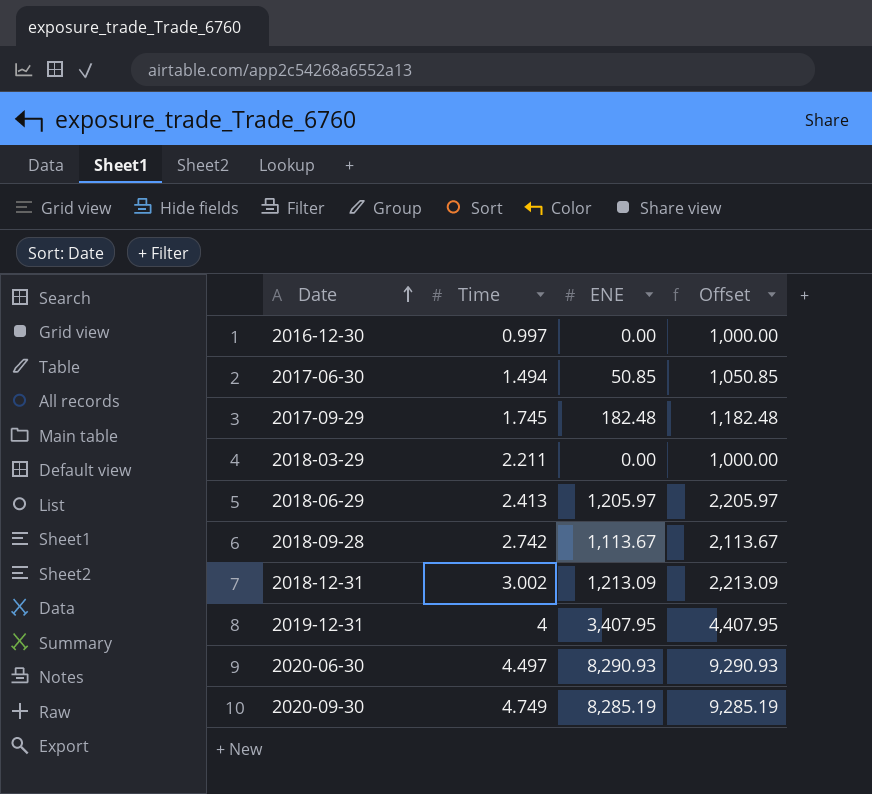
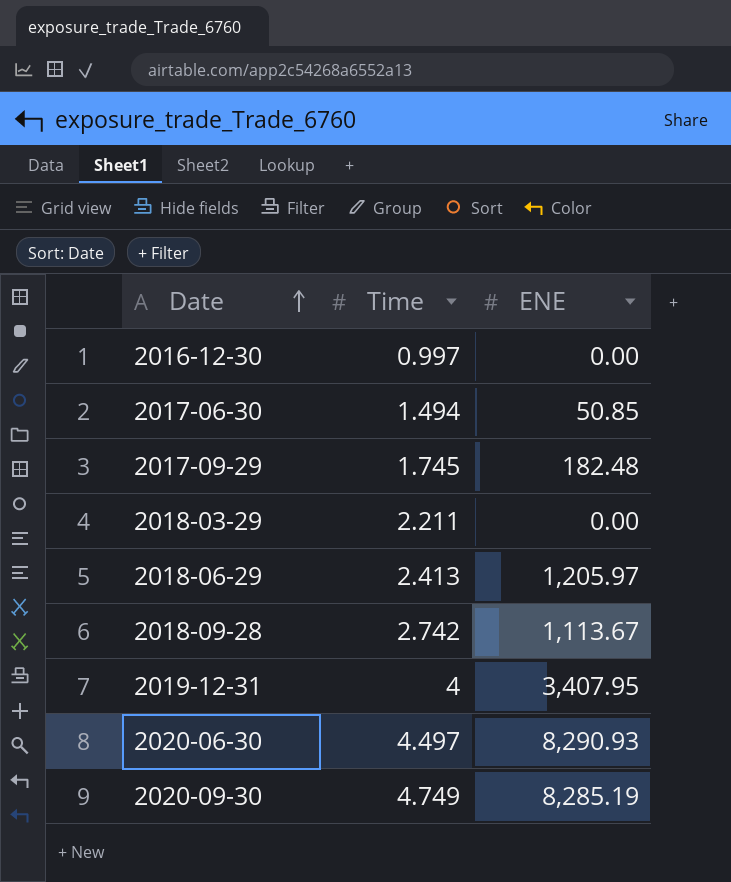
column Offset | formula: [ENE] + 1000 -> none
row 2018-12-31: 3.002 | 1,213.09 | 2,213.09 -> none

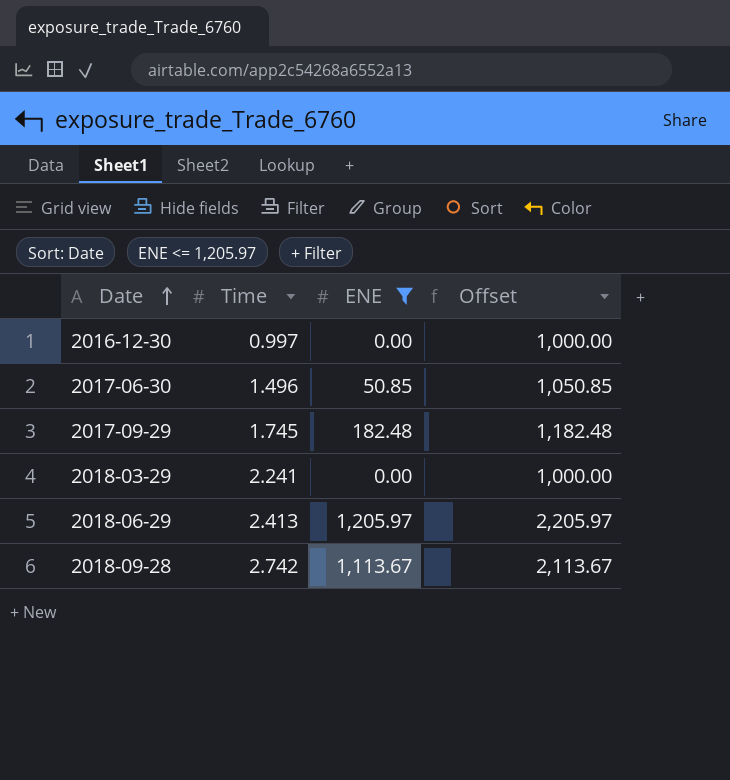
filter: none -> ENE <= 1,205.97
column Offset | formula: none -> [ENE] + 1000
2017-06-30 | Time: 1.494 -> 1.496
2018-03-29 | Time: 2.211 -> 2.241

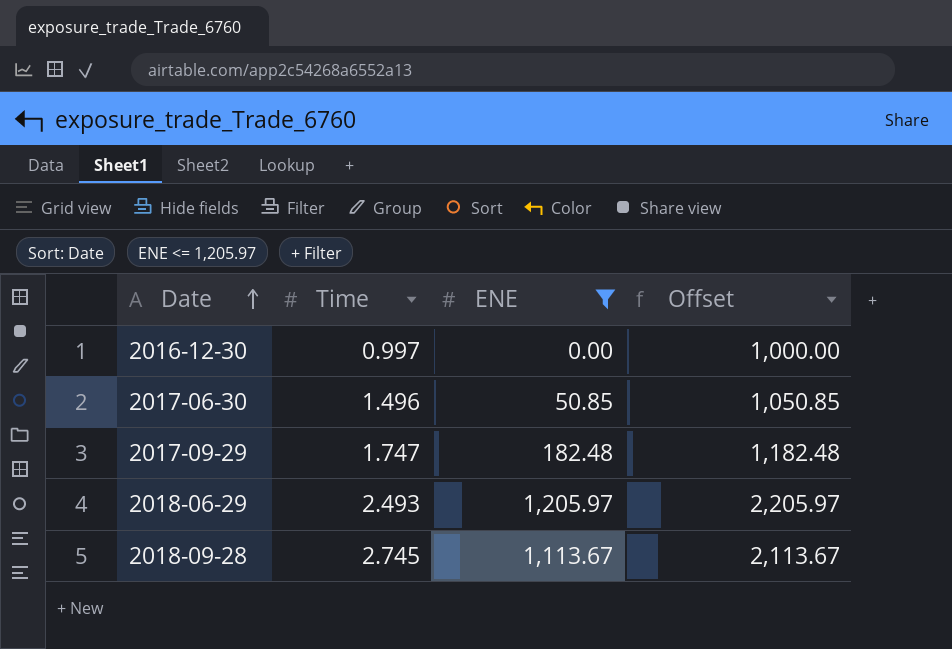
row 2018-03-29: 2.241 | 0.00 | 1,000.00 -> none
2017-09-29 | Time: 1.745 -> 1.747
2018-06-29 | Time: 2.413 -> 2.493
2018-09-28 | Time: 2.742 -> 2.745

